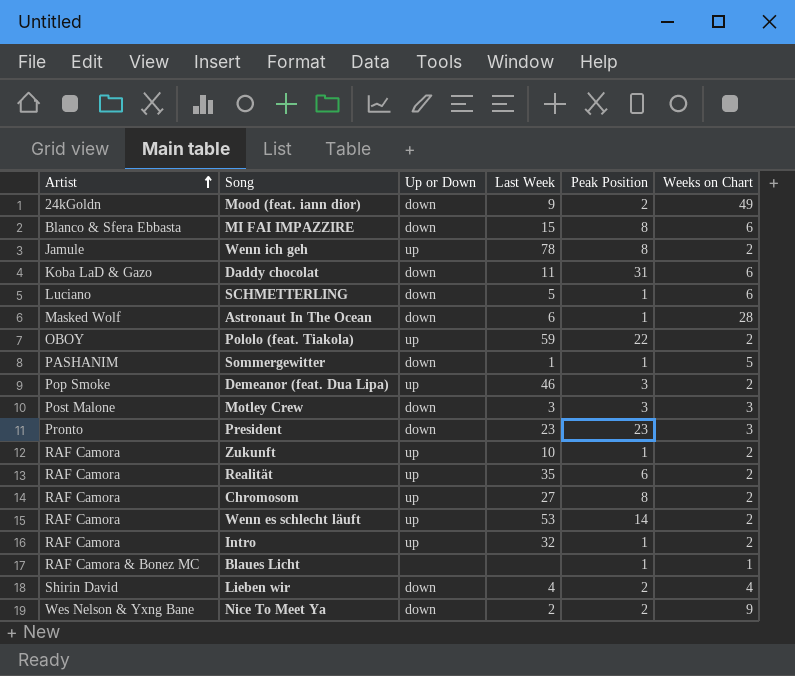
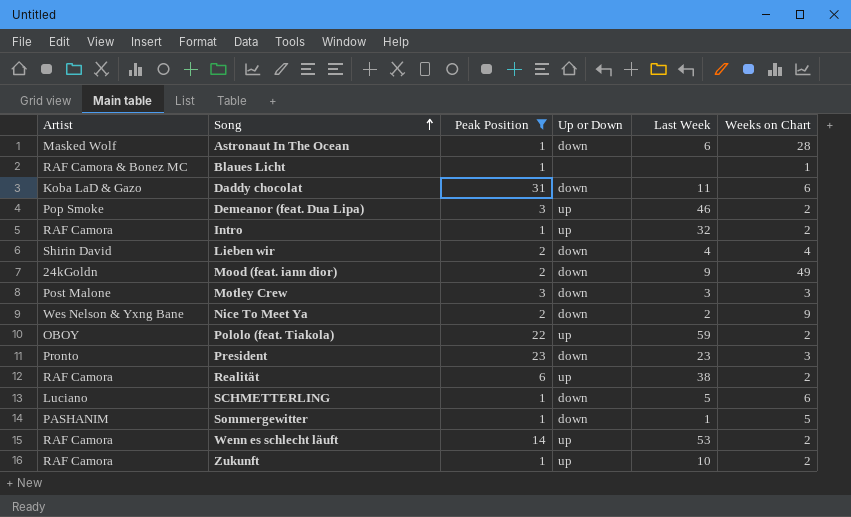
filter: none -> Peak Position != 8
row order: Artist ascending -> Song ascending
column Peak Position | position: 5 -> 3
Realität | Last Week: 35 -> 38

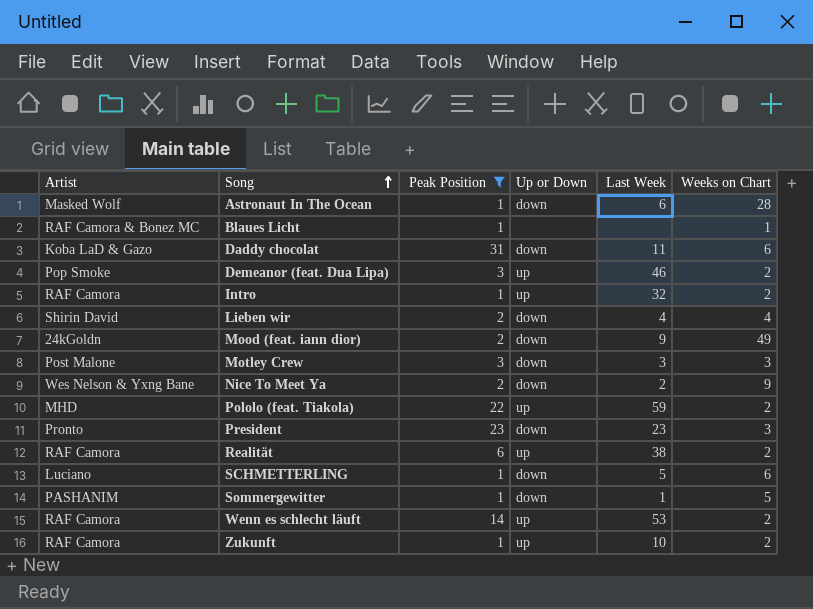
Pololo (feat. Tiakola) | Artist: OBOY -> MHD

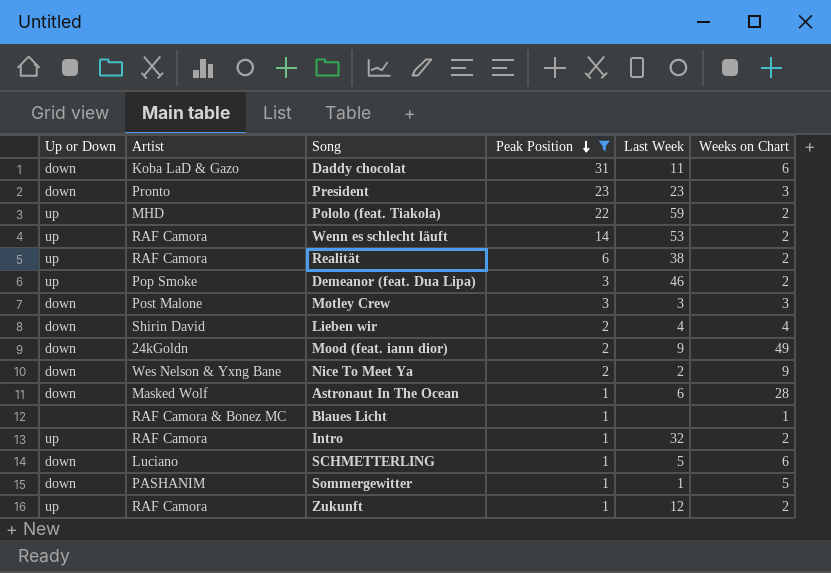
row order: Song ascending -> Peak Position descending
column Up or Down | position: 4 -> 1
Zukunft | Last Week: 10 -> 12

